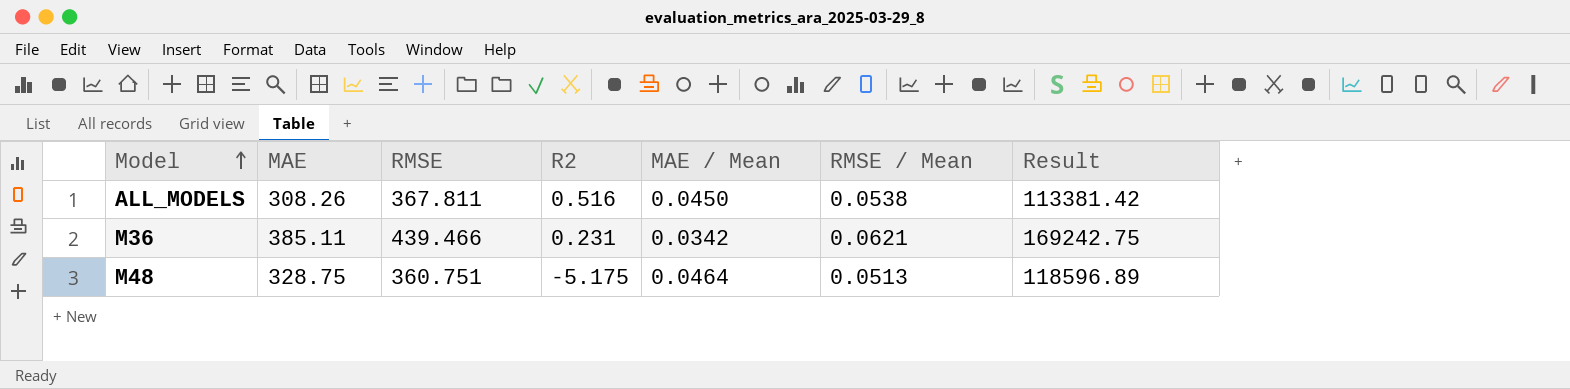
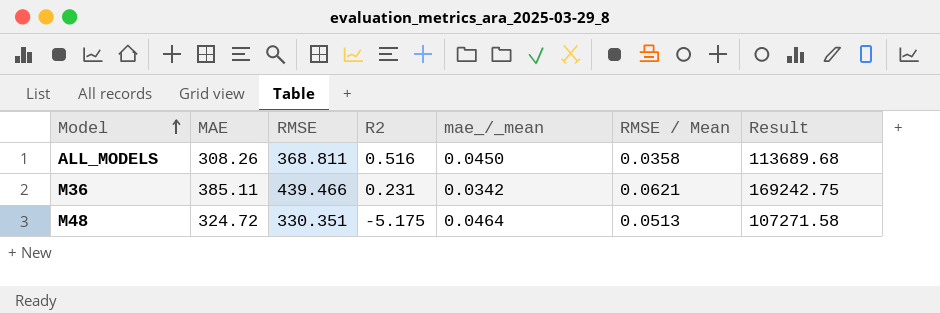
column name: MAE / Mean -> mae_/_mean
ALL_MODELS | RMSE: 367.811 -> 368.811
ALL_MODELS | RMSE / Mean: 0.0538 -> 0.0358
ALL_MODELS | Result: 113381.42 -> 113689.68
M48 | MAE: 328.75 -> 324.72
M48 | RMSE: 360.751 -> 330.351
M48 | Result: 118596.89 -> 107271.58

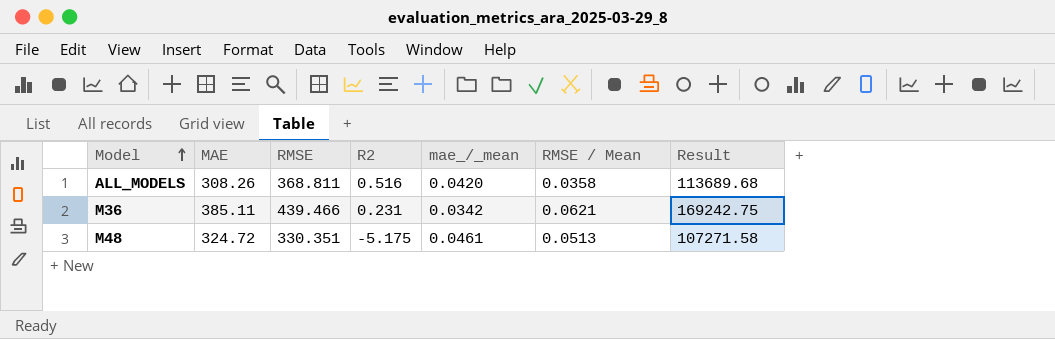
ALL_MODELS | mae_/_mean: 0.0450 -> 0.0420
M48 | mae_/_mean: 0.0464 -> 0.0461

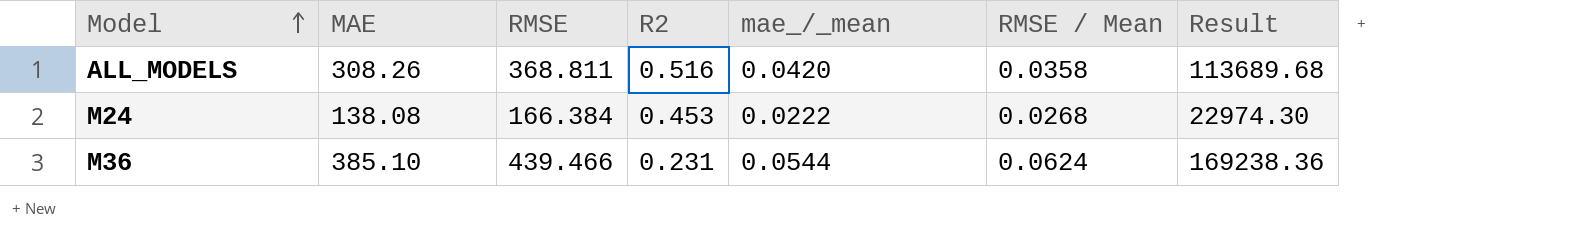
row M48: 324.72 | 330.351 | -5.175 | 0.0461 | 0.0513 | 107271.58 -> none
row M24: none -> 138.08 | 166.384 | 0.453 | 0.0222 | 0.0268 | 22974.30
M36 | MAE: 385.11 -> 385.10
M36 | mae_/_mean: 0.0342 -> 0.0544
M36 | RMSE / Mean: 0.0621 -> 0.0624
M36 | Result: 169242.75 -> 169238.36

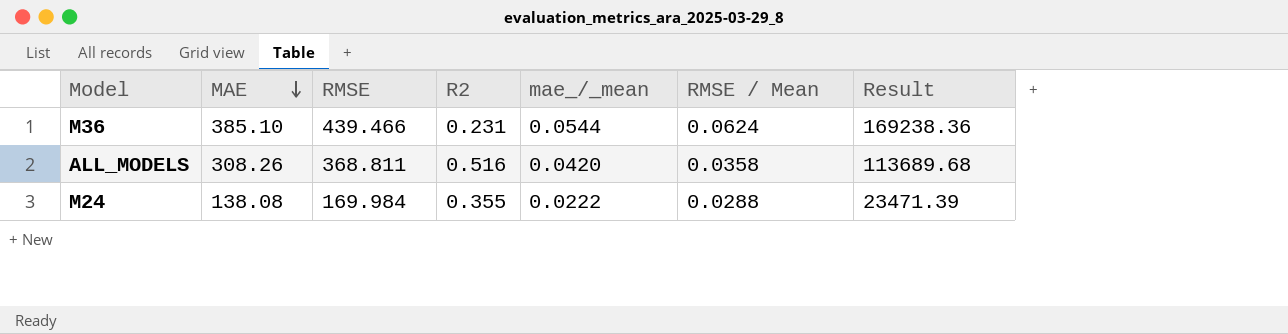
row order: Model ascending -> MAE descending
M24 | RMSE: 166.384 -> 169.984
M24 | R2: 0.453 -> 0.355
M24 | RMSE / Mean: 0.0268 -> 0.0288
M24 | Result: 22974.30 -> 23471.39

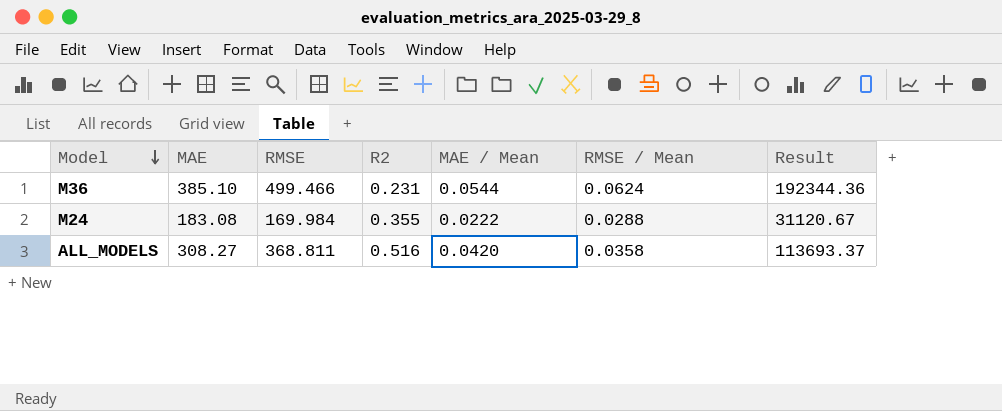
row order: MAE descending -> Model descending
column name: mae_/_mean -> MAE / Mean
M36 | RMSE: 439.466 -> 499.466
M36 | Result: 169238.36 -> 192344.36
M24 | MAE: 138.08 -> 183.08
M24 | Result: 23471.39 -> 31120.67
ALL_MODELS | MAE: 308.26 -> 308.27
ALL_MODELS | Result: 113689.68 -> 113693.37

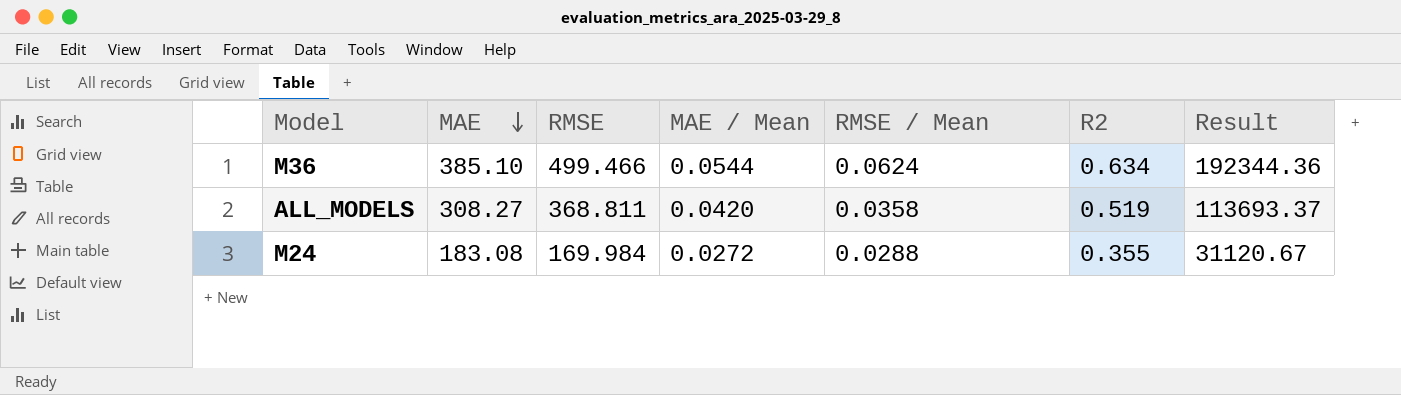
row order: Model descending -> MAE descending
column R2 | position: 4 -> 6
M36 | R2: 0.231 -> 0.634
ALL_MODELS | R2: 0.516 -> 0.519
M24 | MAE / Mean: 0.0222 -> 0.0272

